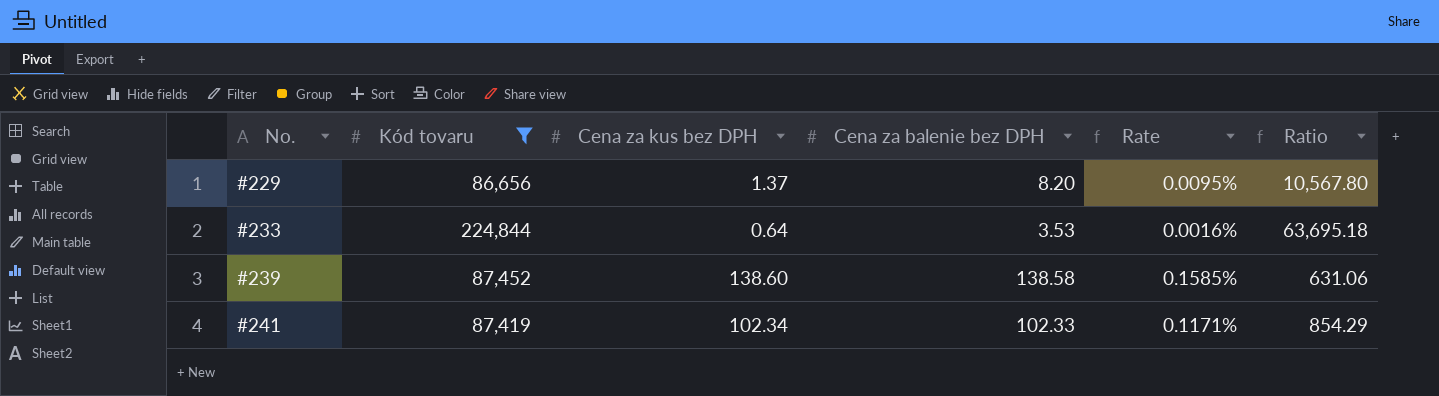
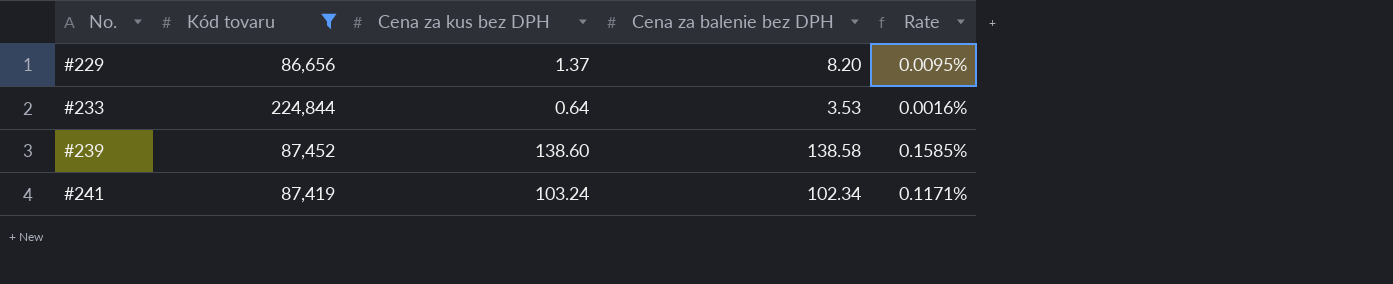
column Ratio | formula: [Kód tovaru] / [Cena za balenie bez DPH] -> none
#241 | Cena za kus bez DPH: 102.34 -> 103.24
#241 | Cena za balenie bez DPH: 102.33 -> 102.34

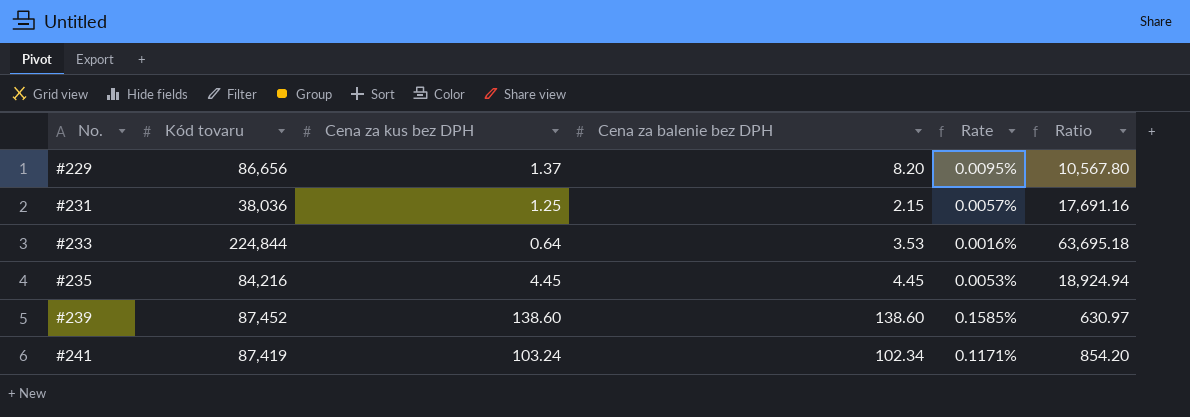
filter: Kód tovaru >= 86,656 -> none
column Ratio | formula: none -> [Kód tovaru] / [Cena za balenie bez DPH]
#239 | Cena za balenie bez DPH: 138.58 -> 138.60

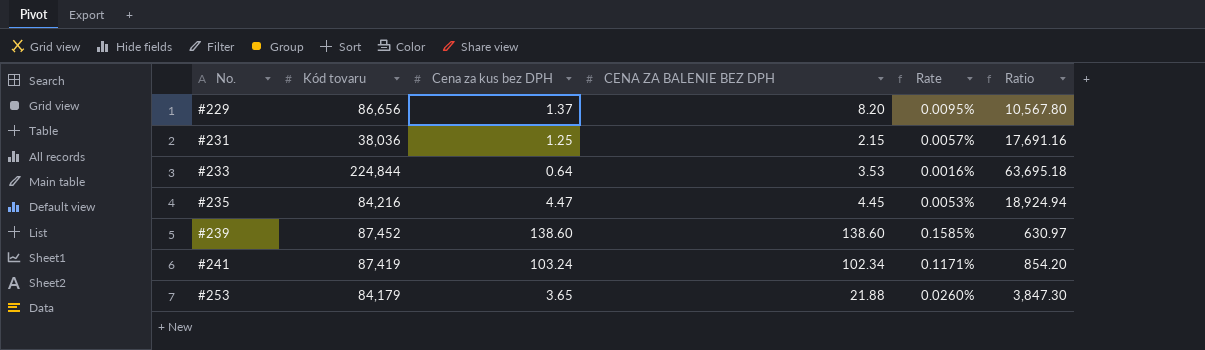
column name: Cena za balenie bez DPH -> CENA ZA BALENIE BEZ DPH
#235 | Cena za kus bez DPH: 4.45 -> 4.47
row #253: none -> 84,179 | 3.65 | 21.88 | 0.0260% | 3,847.30

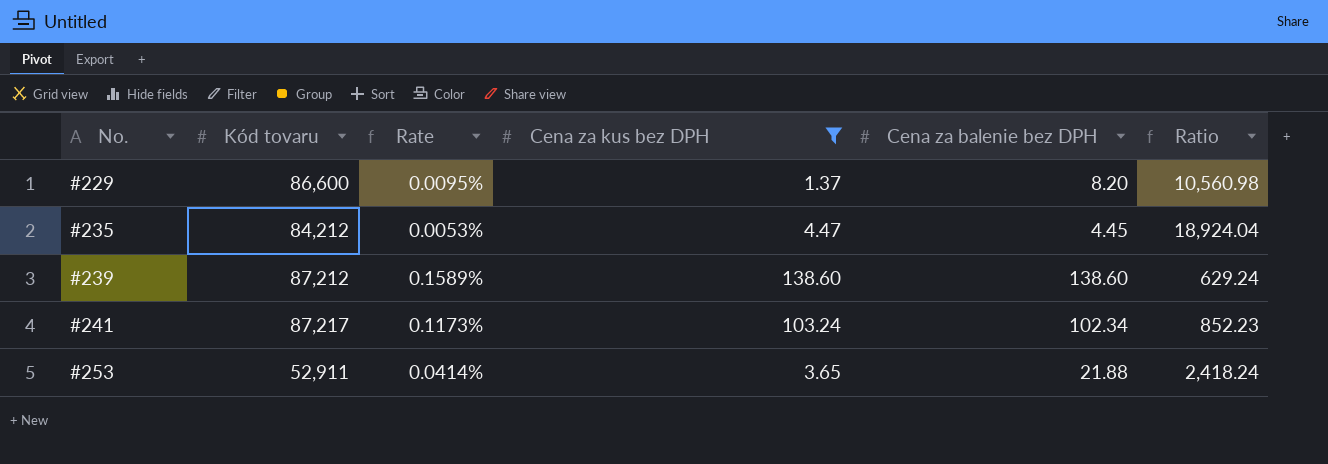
filter: none -> Cena za kus bez DPH >= 1.37
column Rate | position: 5 -> 3
column name: CENA ZA BALENIE BEZ DPH -> Cena za balenie bez DPH
#229 | Kód tovaru: 86,656 -> 86,600
#229 | Ratio: 10,567.80 -> 10,560.98
#235 | Kód tovaru: 84,216 -> 84,212
#235 | Ratio: 18,924.94 -> 18,924.04
#239 | Kód tovaru: 87,452 -> 87,212
#239 | Rate: 0.1585% -> 0.1589%
#239 | Ratio: 630.97 -> 629.24
#241 | Kód tovaru: 87,419 -> 87,217
#241 | Rate: 0.1171% -> 0.1173%
#241 | Ratio: 854.20 -> 852.23
#253 | Kód tovaru: 84,179 -> 52,911
#253 | Rate: 0.0260% -> 0.0414%
#253 | Ratio: 3,847.30 -> 2,418.24

